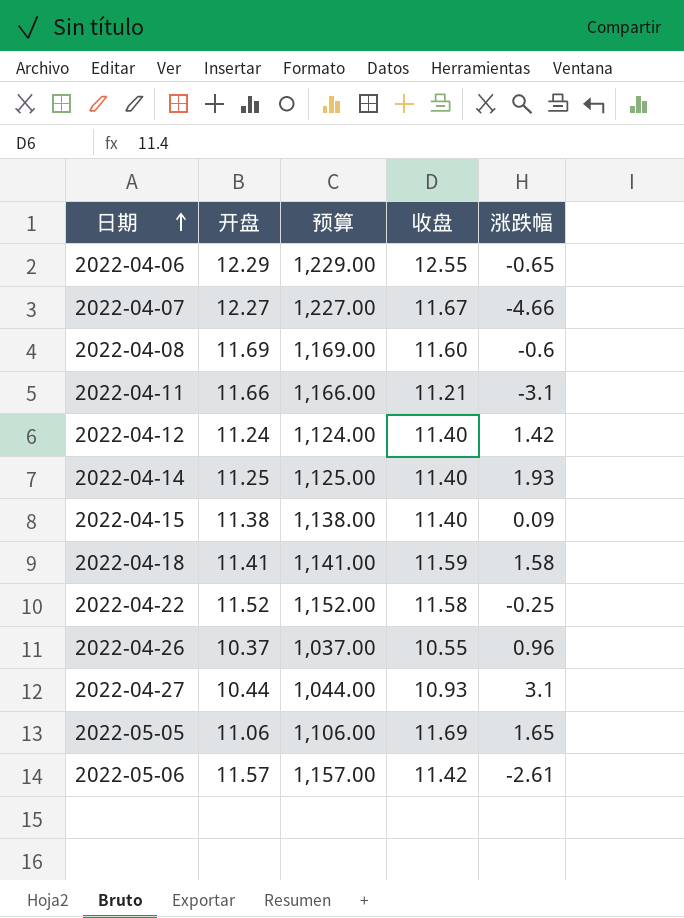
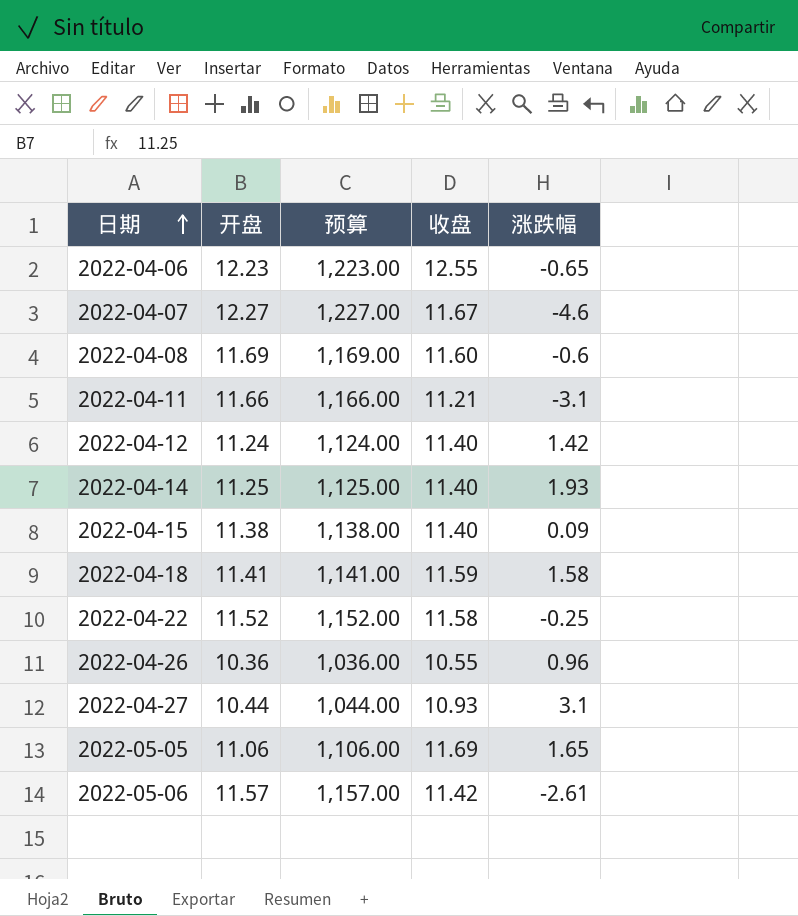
2022-04-06 | 开盘: 12.29 -> 12.23
2022-04-06 | 预算: 1,229.00 -> 1,223.00
2022-04-07 | 涨跌幅: -4.66 -> -4.6
2022-04-26 | 开盘: 10.37 -> 10.36
2022-04-26 | 预算: 1,037.00 -> 1,036.00

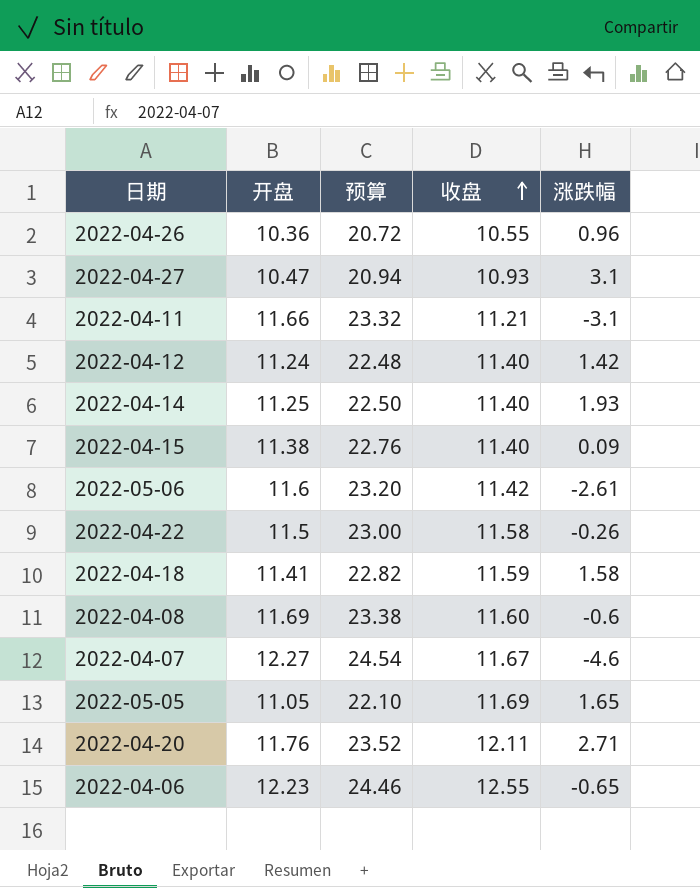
row order: 日期 ascending -> 收盘 ascending
column 预算 | formula: [开盘] * 100 -> [开盘] * 2
2022-04-27 | 开盘: 10.44 -> 10.47
2022-05-06 | 开盘: 11.57 -> 11.6
2022-04-22 | 开盘: 11.52 -> 11.5
2022-04-22 | 涨跌幅: -0.25 -> -0.26
2022-05-05 | 开盘: 11.06 -> 11.05
row 2022-04-20: none -> 11.76 | 23.52 | 12.11 | 2.71

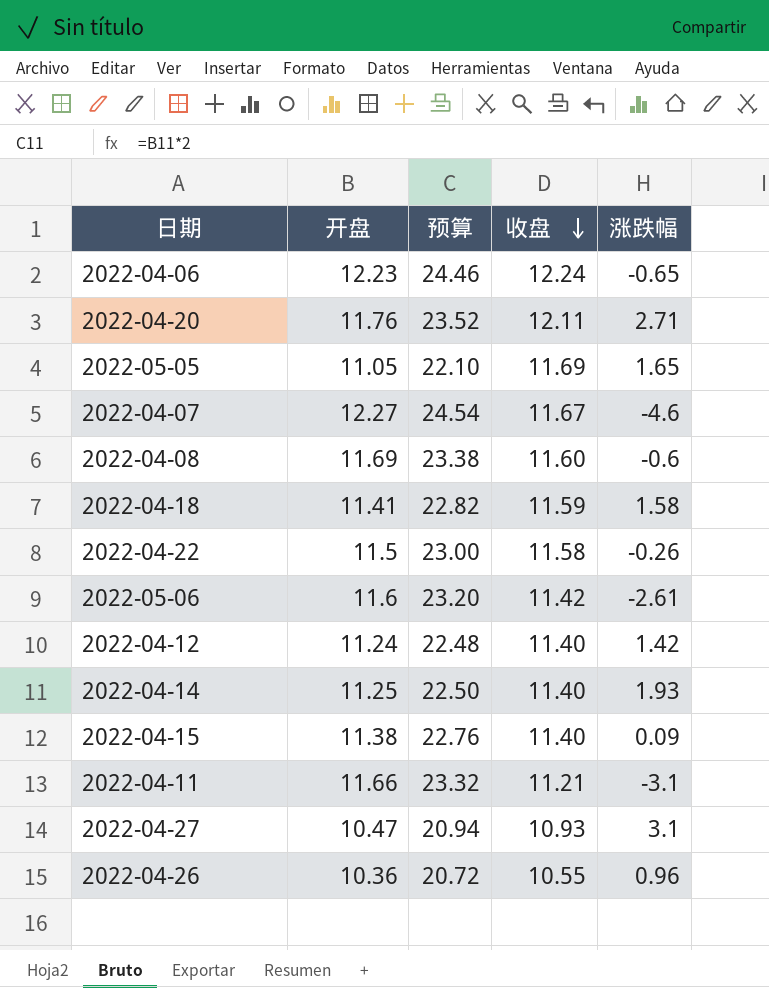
row order: 收盘 ascending -> 收盘 descending
2022-04-06 | 收盘: 12.55 -> 12.24

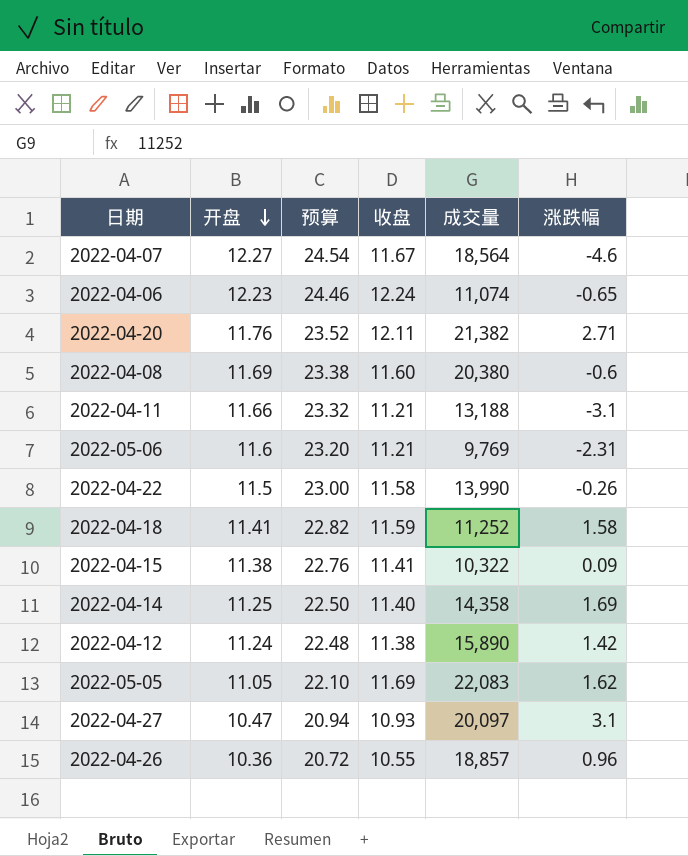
row order: 收盘 descending -> 开盘 descending
column 成交量 | position: none -> 5
2022-05-06 | 收盘: 11.42 -> 11.21
2022-05-06 | 涨跌幅: -2.61 -> -2.31
2022-04-15 | 收盘: 11.40 -> 11.41
2022-04-14 | 涨跌幅: 1.93 -> 1.69
2022-04-12 | 收盘: 11.40 -> 11.38
2022-05-05 | 涨跌幅: 1.65 -> 1.62

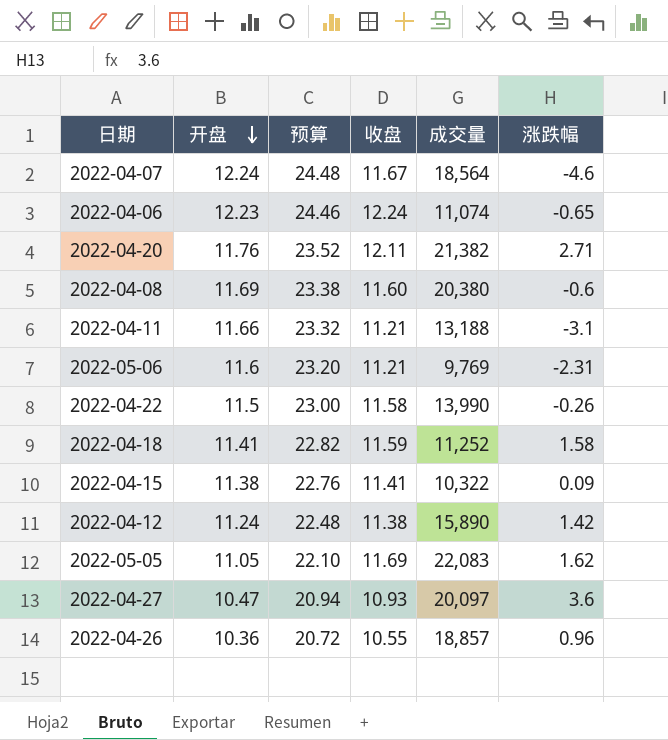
row 2022-04-14: 11.25 | 22.50 | 11.40 | 14,358 | 1.69 -> none
2022-04-07 | 开盘: 12.27 -> 12.24
2022-04-07 | 预算: 24.54 -> 24.48
2022-04-27 | 涨跌幅: 3.1 -> 3.6

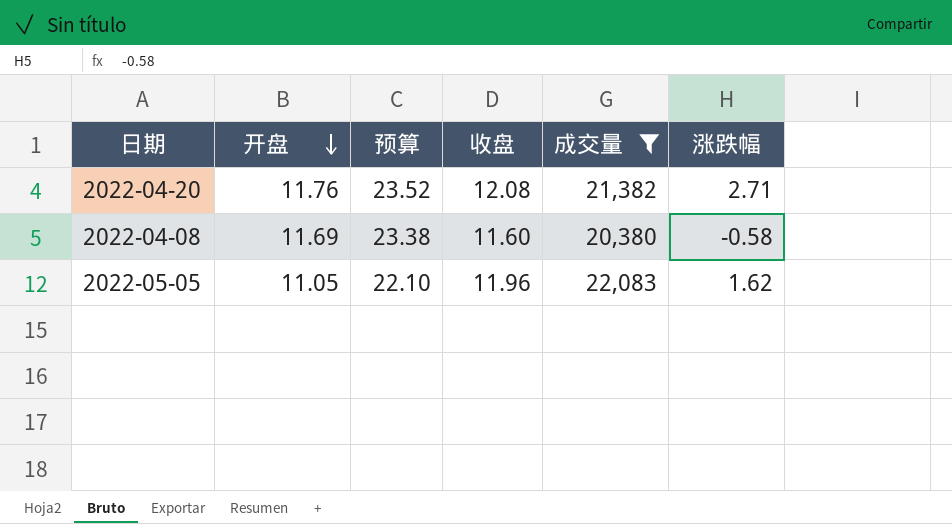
filter: none -> 成交量 >= 20,380
2022-04-20 | 收盘: 12.11 -> 12.08
2022-04-08 | 涨跌幅: -0.6 -> -0.58
2022-05-05 | 收盘: 11.69 -> 11.96

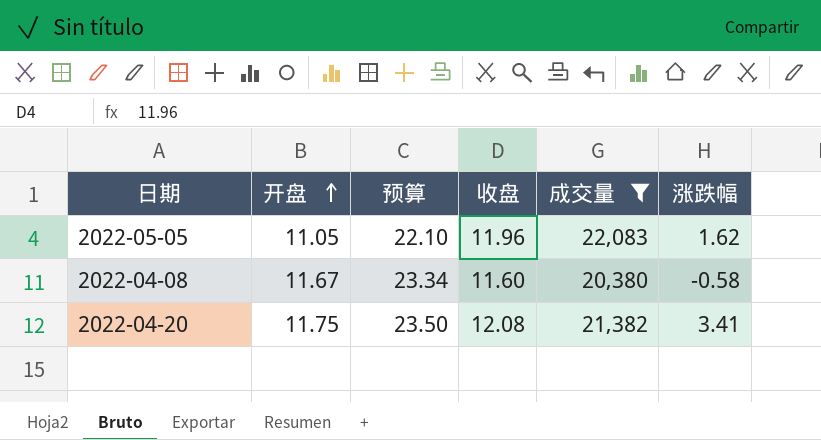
row order: 开盘 descending -> 开盘 ascending
2022-04-08 | 开盘: 11.69 -> 11.67
2022-04-08 | 预算: 23.38 -> 23.34
2022-04-20 | 开盘: 11.76 -> 11.75
2022-04-20 | 预算: 23.52 -> 23.50
2022-04-20 | 涨跌幅: 2.71 -> 3.41

